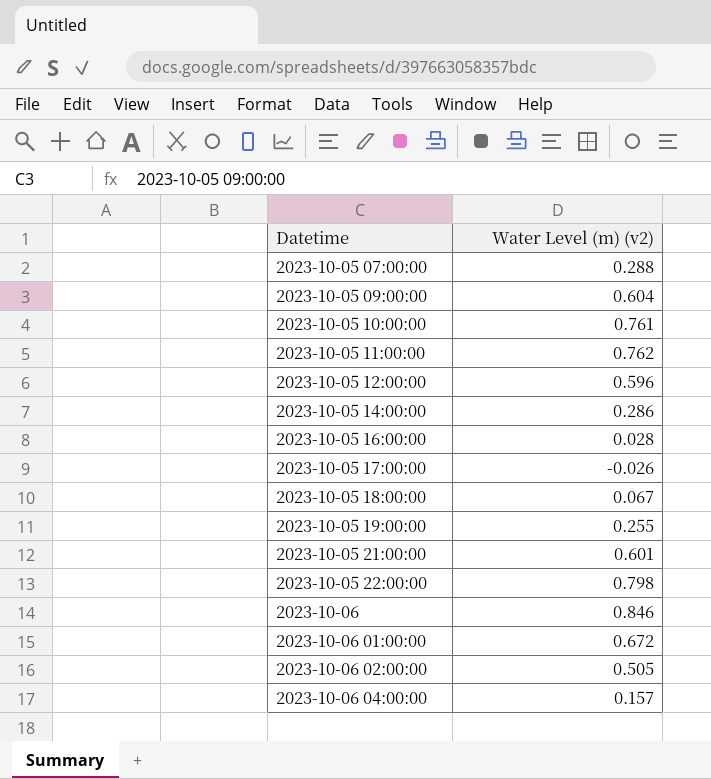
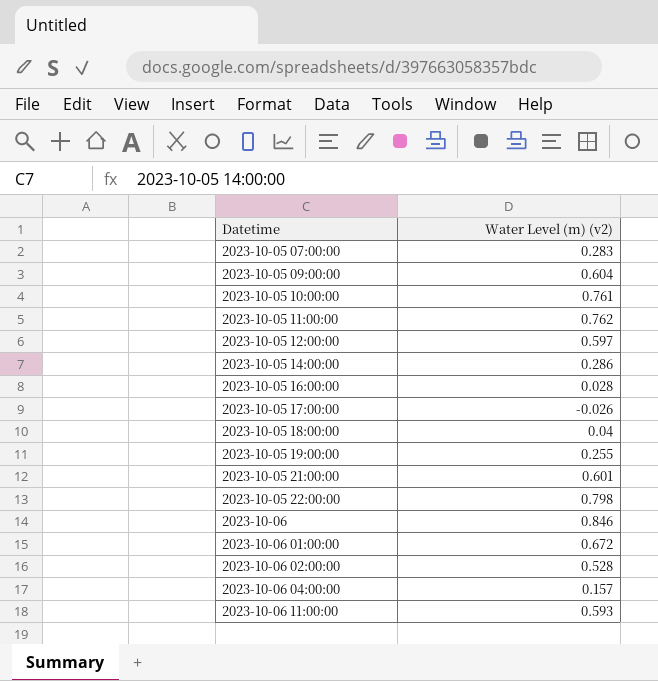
2023-10-05 07:00:00 | Water Level (m) (v2): 0.288 -> 0.283
2023-10-05 12:00:00 | Water Level (m) (v2): 0.596 -> 0.597
2023-10-05 18:00:00 | Water Level (m) (v2): 0.067 -> 0.04
2023-10-06 02:00:00 | Water Level (m) (v2): 0.505 -> 0.528
row 2023-10-06 11:00:00: none -> 0.593

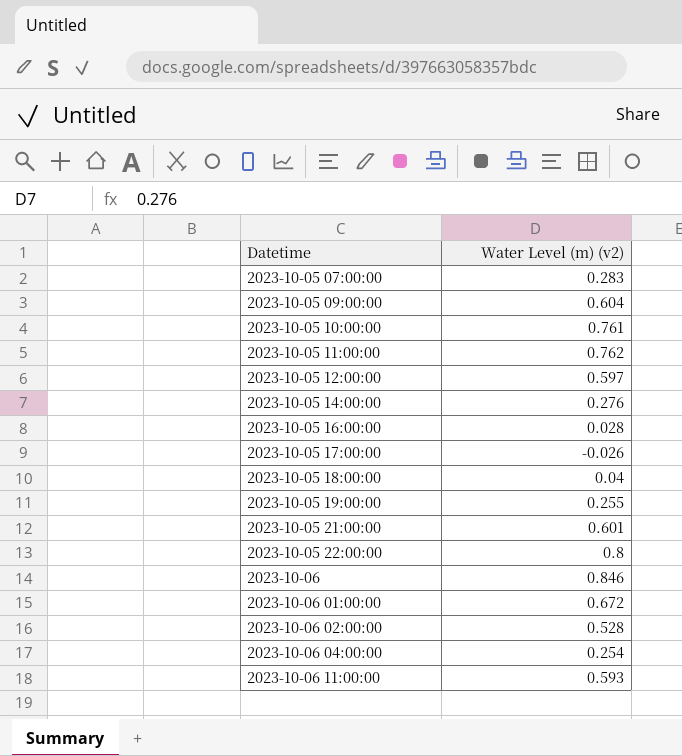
2023-10-05 14:00:00 | Water Level (m) (v2): 0.286 -> 0.276
2023-10-05 22:00:00 | Water Level (m) (v2): 0.798 -> 0.8
2023-10-06 04:00:00 | Water Level (m) (v2): 0.157 -> 0.254

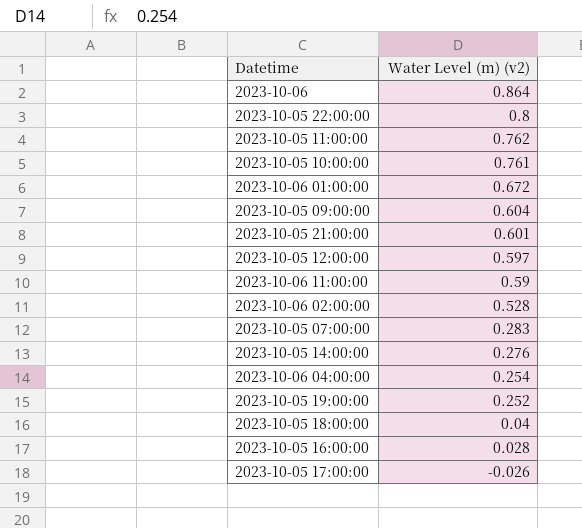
row order: Datetime ascending -> Water Level (m) (v2) descending
2023-10-06 | Water Level (m) (v2): 0.846 -> 0.864
2023-10-06 11:00:00 | Water Level (m) (v2): 0.593 -> 0.59
2023-10-05 19:00:00 | Water Level (m) (v2): 0.255 -> 0.252

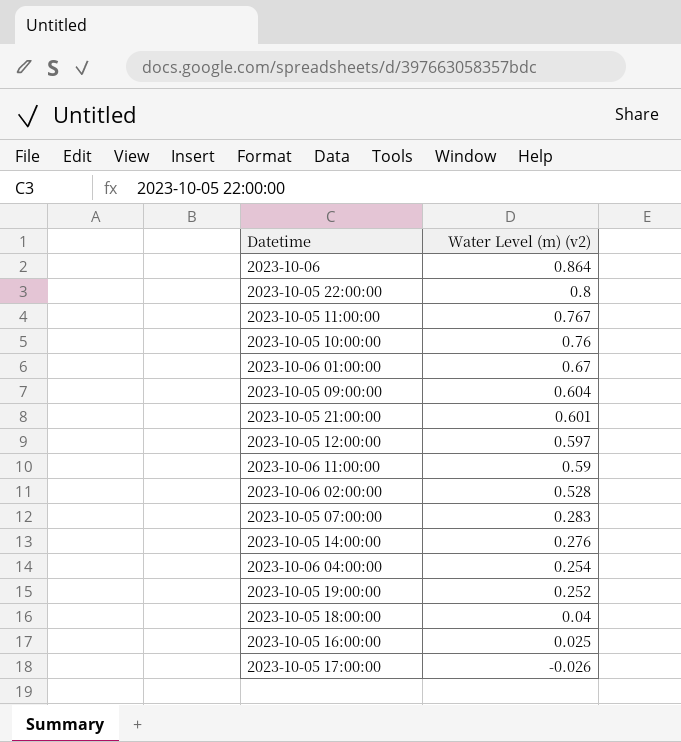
2023-10-05 11:00:00 | Water Level (m) (v2): 0.762 -> 0.767
2023-10-05 10:00:00 | Water Level (m) (v2): 0.761 -> 0.76
2023-10-06 01:00:00 | Water Level (m) (v2): 0.672 -> 0.67
2023-10-05 16:00:00 | Water Level (m) (v2): 0.028 -> 0.025

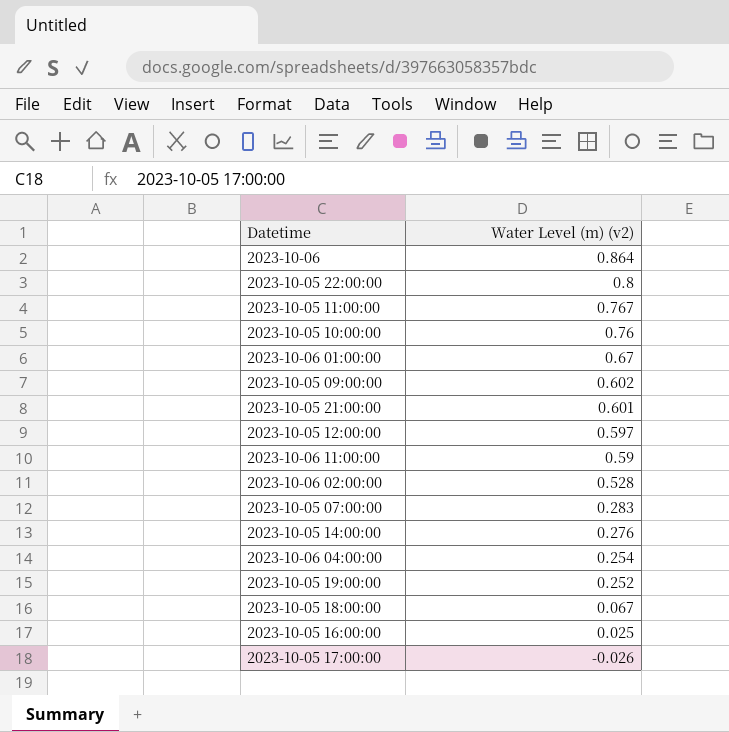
2023-10-05 09:00:00 | Water Level (m) (v2): 0.604 -> 0.602
2023-10-05 18:00:00 | Water Level (m) (v2): 0.04 -> 0.067

